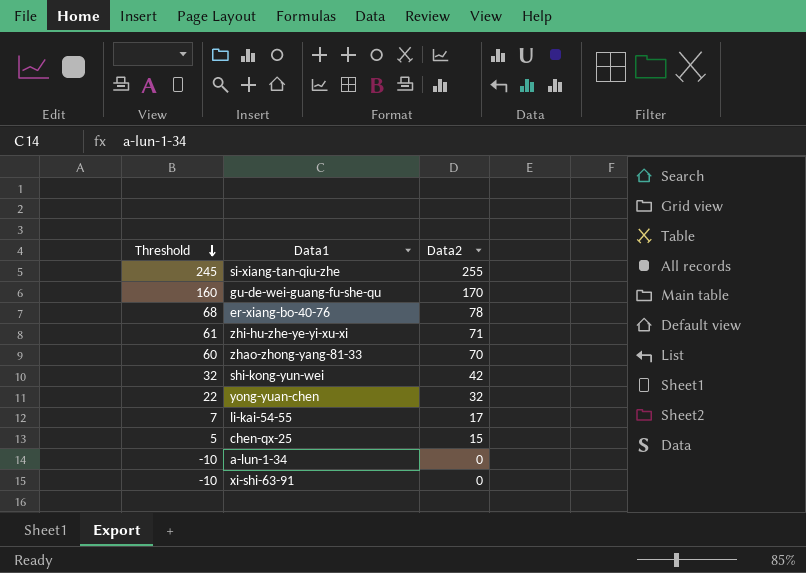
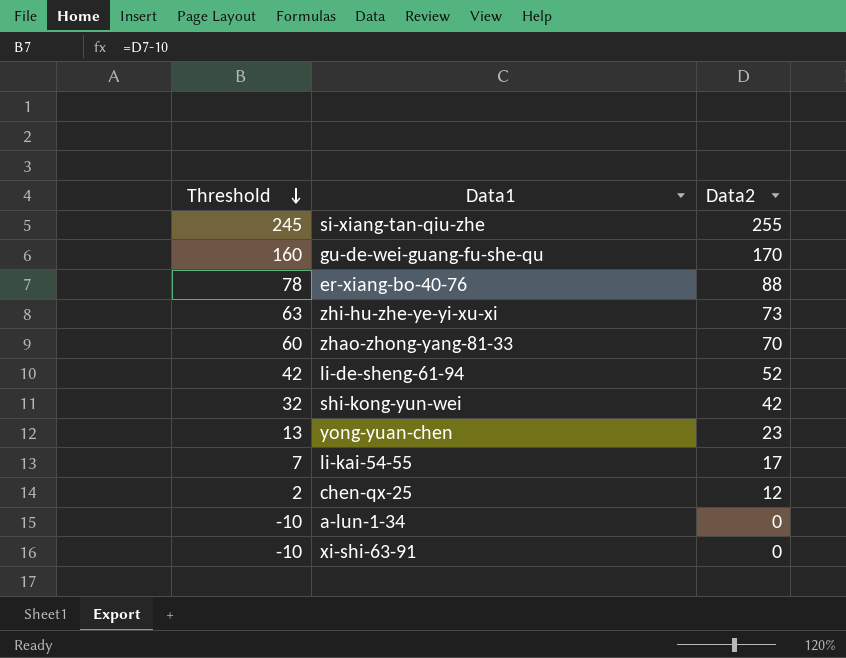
er-xiang-bo-40-76 | Threshold: 68 -> 78
er-xiang-bo-40-76 | Data2: 78 -> 88
zhi-hu-zhe-ye-yi-xu-xi | Threshold: 61 -> 63
zhi-hu-zhe-ye-yi-xu-xi | Data2: 71 -> 73
row li-de-sheng-61-94: none -> 42 | 52
yong-yuan-chen | Threshold: 22 -> 13
yong-yuan-chen | Data2: 32 -> 23
chen-qx-25 | Threshold: 5 -> 2
chen-qx-25 | Data2: 15 -> 12

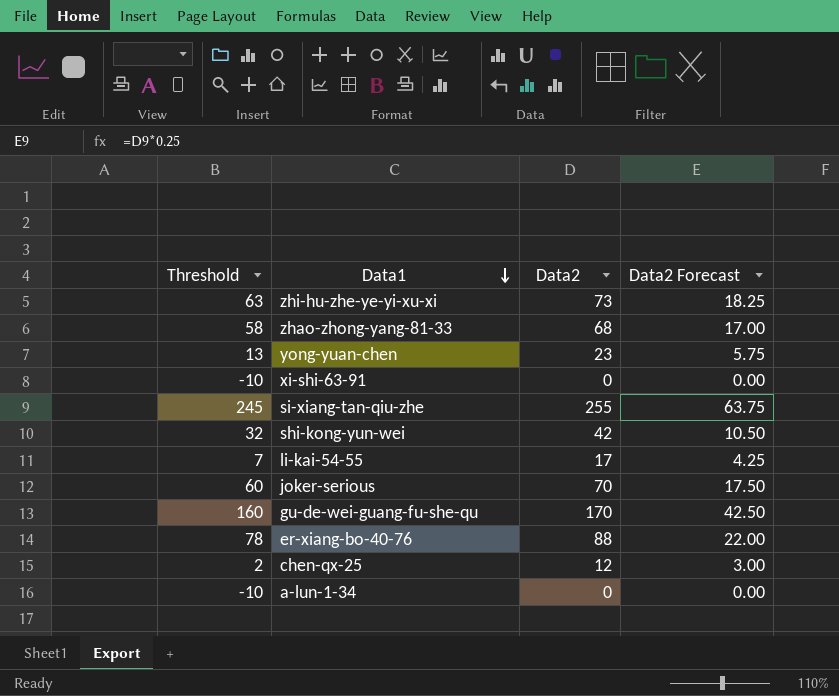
row order: Threshold descending -> Data1 descending
column Data2 Forecast | formula: none -> [Data2] * 0.25
row li-de-sheng-61-94: 42 | 52 -> none
zhao-zhong-yang-81-33 | Threshold: 60 -> 58
zhao-zhong-yang-81-33 | Data2: 70 -> 68
row joker-serious: none -> 60 | 70 | 17.50

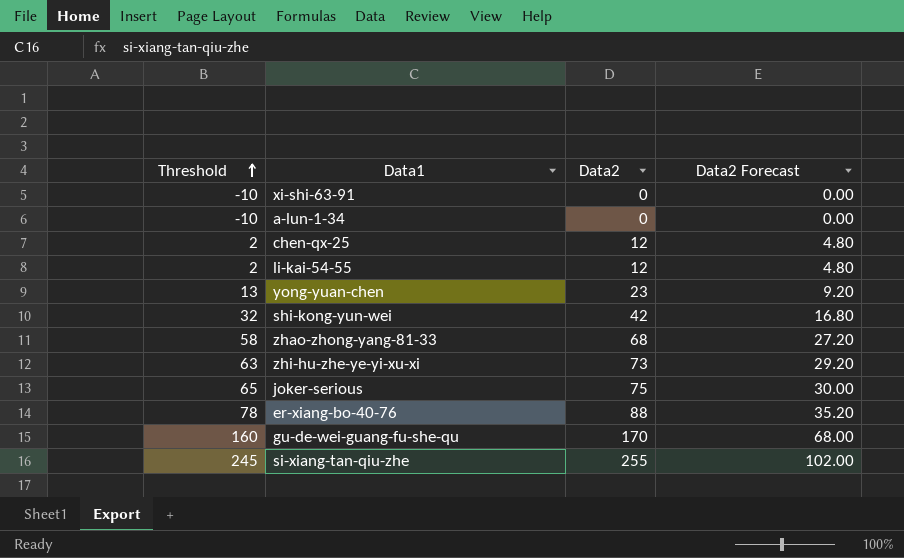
row order: Data1 descending -> Threshold ascending
column Data2 Forecast | formula: [Data2] * 0.25 -> [Data2] * 0.4
li-kai-54-55 | Threshold: 7 -> 2
li-kai-54-55 | Data2: 17 -> 12
joker-serious | Threshold: 60 -> 65
joker-serious | Data2: 70 -> 75

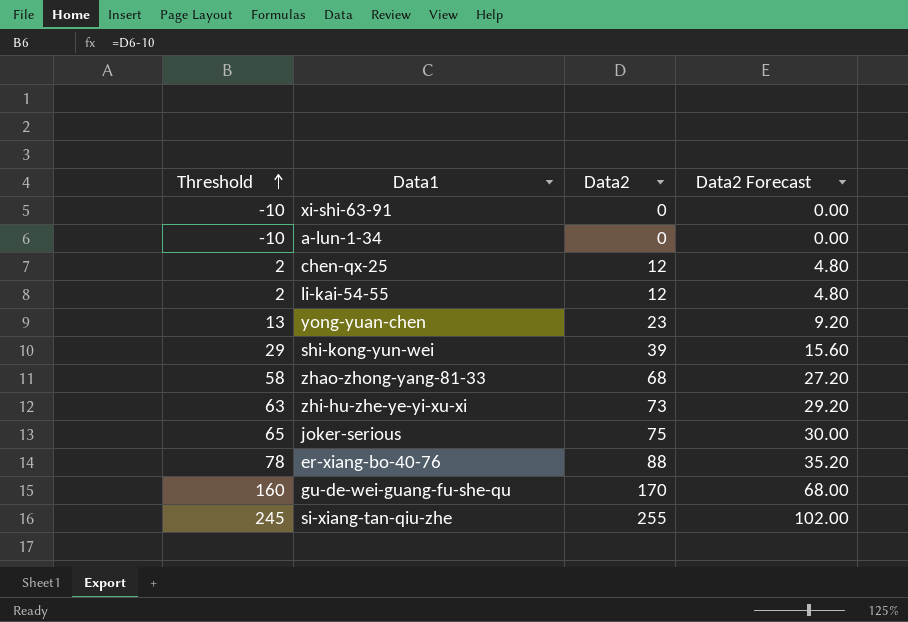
shi-kong-yun-wei | Threshold: 32 -> 29
shi-kong-yun-wei | Data2: 42 -> 39
shi-kong-yun-wei | Data2 Forecast: 16.80 -> 15.60

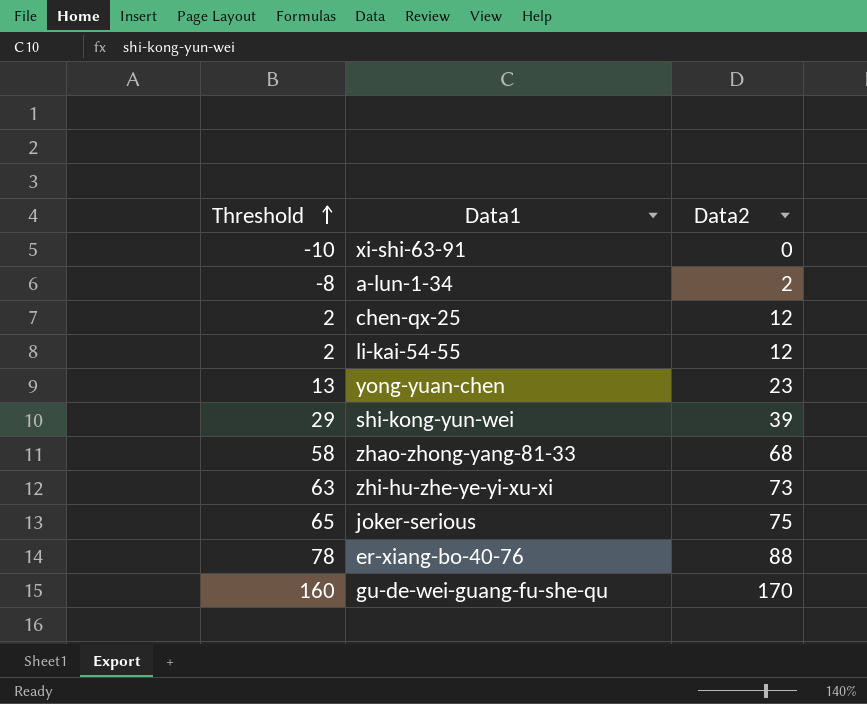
column Data2 Forecast | formula: [Data2] * 0.4 -> none
row si-xiang-tan-qiu-zhe: 245 | 255 | 102.00 -> none
a-lun-1-34 | Threshold: -10 -> -8
a-lun-1-34 | Data2: 0 -> 2

